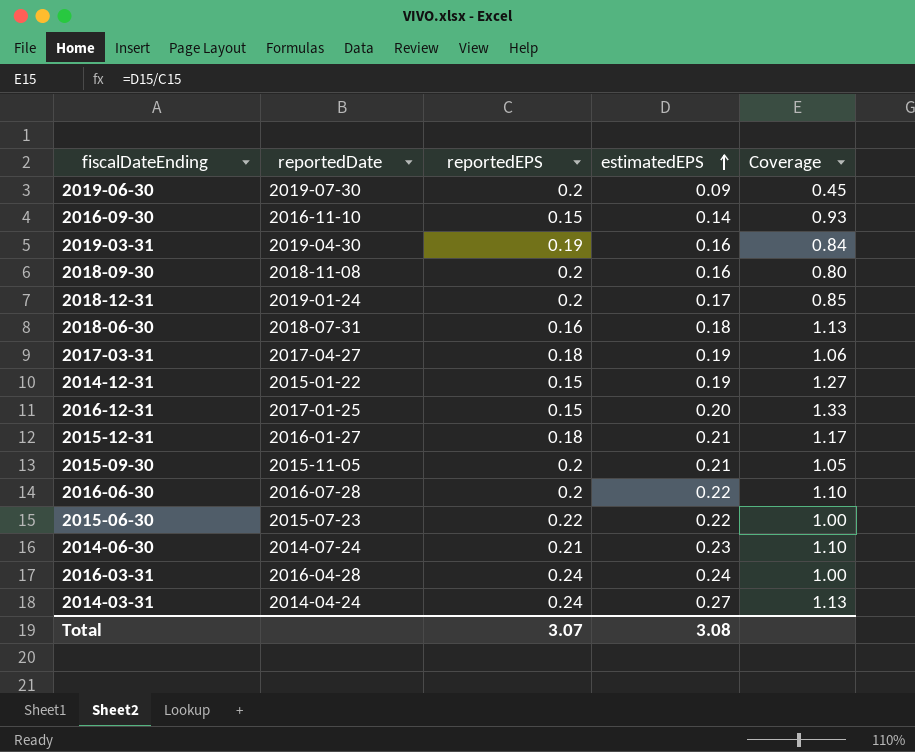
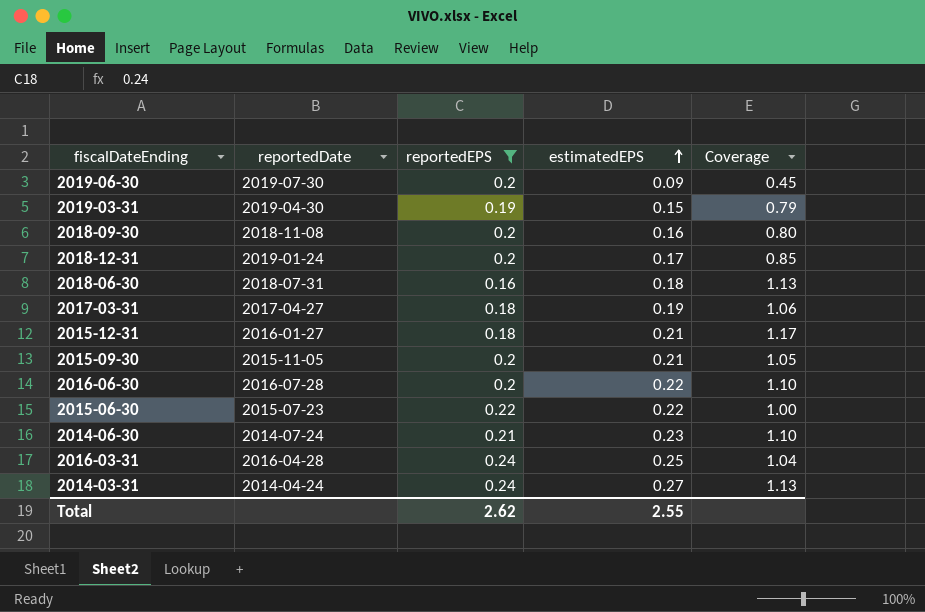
filter: none -> reportedEPS != 0.15
2019-03-31 | estimatedEPS: 0.16 -> 0.15
2019-03-31 | Coverage: 0.84 -> 0.79
2016-03-31 | estimatedEPS: 0.24 -> 0.25
2016-03-31 | Coverage: 1.00 -> 1.04
Total | reportedEPS: 3.07 -> 2.62
Total | estimatedEPS: 3.08 -> 2.55

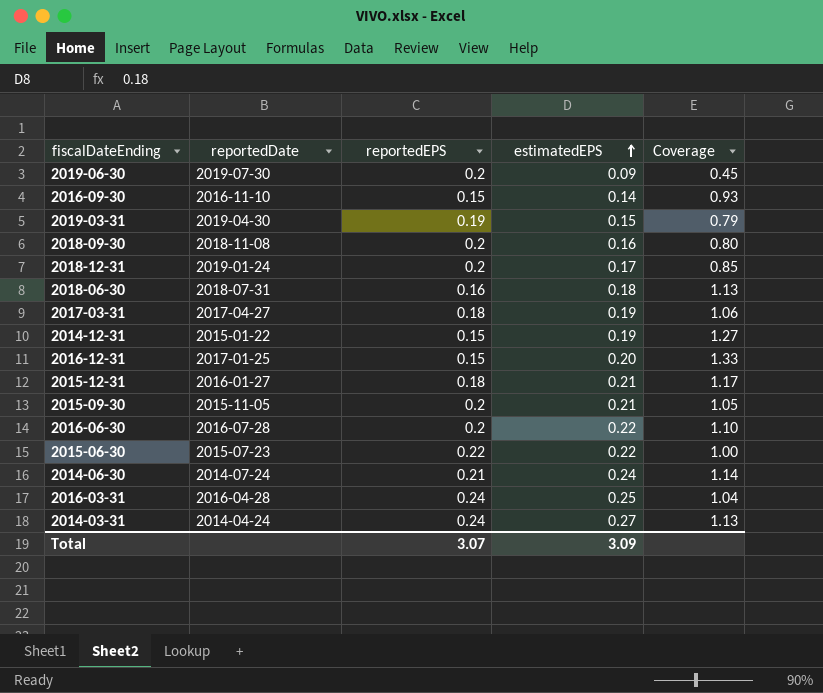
filter: reportedEPS != 0.15 -> none
2014-06-30 | estimatedEPS: 0.23 -> 0.24
2014-06-30 | Coverage: 1.10 -> 1.14
Total | reportedEPS: 2.62 -> 3.07
Total | estimatedEPS: 2.55 -> 3.09

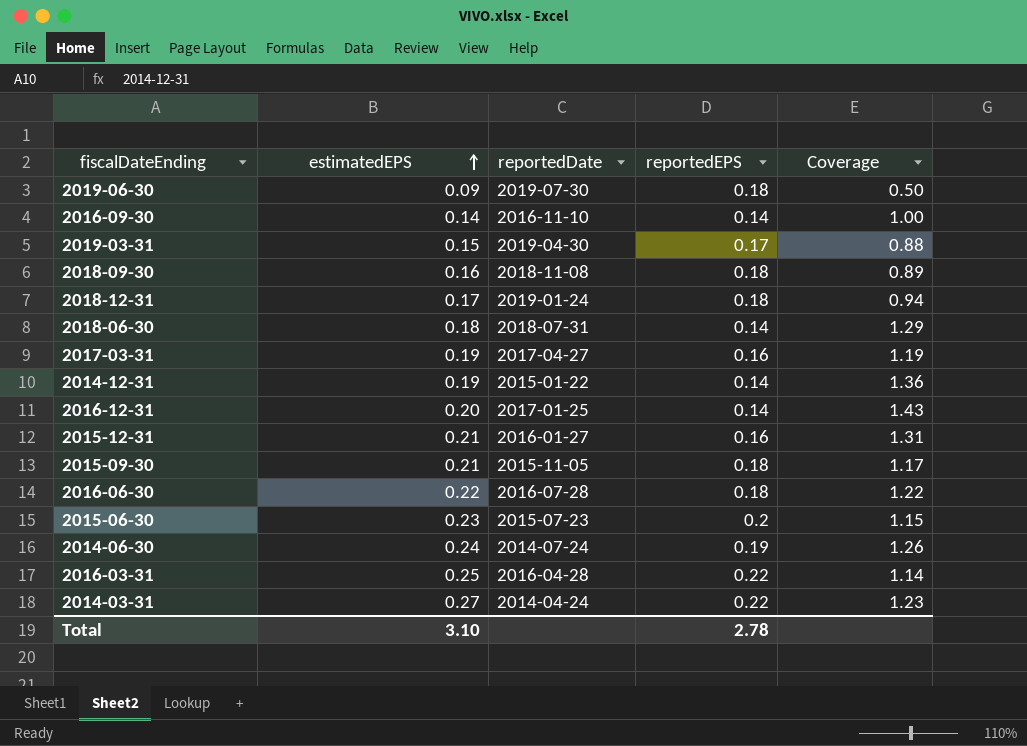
column estimatedEPS | position: 4 -> 2
2019-06-30 | reportedEPS: 0.2 -> 0.18
2019-06-30 | Coverage: 0.45 -> 0.50
2016-09-30 | reportedEPS: 0.15 -> 0.14
2016-09-30 | Coverage: 0.93 -> 1.00
2019-03-31 | reportedEPS: 0.19 -> 0.17
2019-03-31 | Coverage: 0.79 -> 0.88
2018-09-30 | reportedEPS: 0.2 -> 0.18
2018-09-30 | Coverage: 0.80 -> 0.89
2018-12-31 | reportedEPS: 0.2 -> 0.18
2018-12-31 | Coverage: 0.85 -> 0.94
2018-06-30 | reportedEPS: 0.16 -> 0.14
2018-06-30 | Coverage: 1.13 -> 1.29
2017-03-31 | reportedEPS: 0.18 -> 0.16
2017-03-31 | Coverage: 1.06 -> 1.19
2014-12-31 | reportedEPS: 0.15 -> 0.14
2014-12-31 | Coverage: 1.27 -> 1.36
2016-12-31 | reportedEPS: 0.15 -> 0.14
2016-12-31 | Coverage: 1.33 -> 1.43
2015-12-31 | reportedEPS: 0.18 -> 0.16
2015-12-31 | Coverage: 1.17 -> 1.31
2015-09-30 | reportedEPS: 0.2 -> 0.18
2015-09-30 | Coverage: 1.05 -> 1.17
2016-06-30 | reportedEPS: 0.2 -> 0.18
2016-06-30 | Coverage: 1.10 -> 1.22
2015-06-30 | estimatedEPS: 0.22 -> 0.23
2015-06-30 | reportedEPS: 0.22 -> 0.2
2015-06-30 | Coverage: 1.00 -> 1.15
2014-06-30 | reportedEPS: 0.21 -> 0.19
2014-06-30 | Coverage: 1.14 -> 1.26
2016-03-31 | reportedEPS: 0.24 -> 0.22
2016-03-31 | Coverage: 1.04 -> 1.14
2014-03-31 | reportedEPS: 0.24 -> 0.22
2014-03-31 | Coverage: 1.13 -> 1.23
Total | estimatedEPS: 3.09 -> 3.10
Total | reportedEPS: 3.07 -> 2.78

